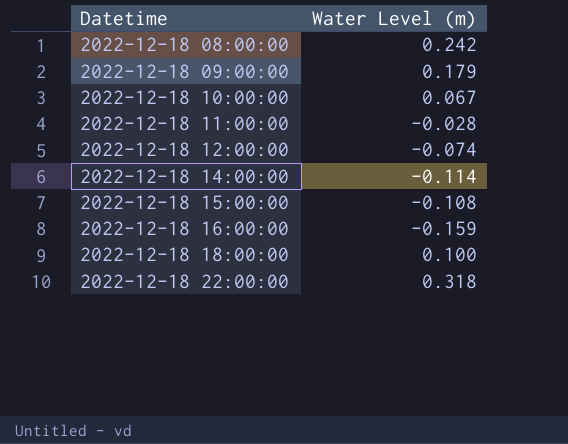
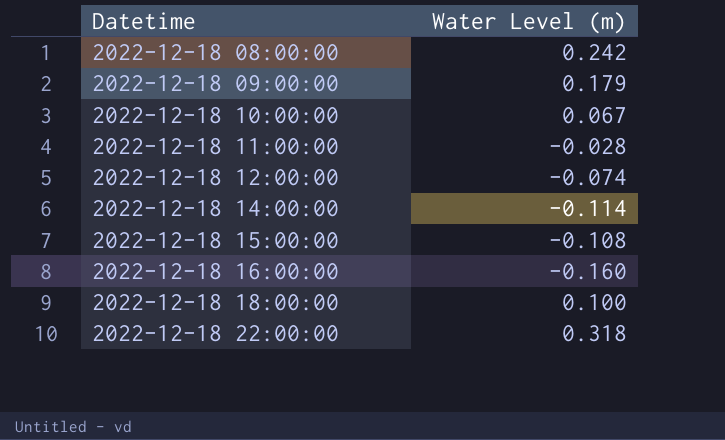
2022-12-18 16:00:00 | Water Level (m): -0.159 -> -0.160

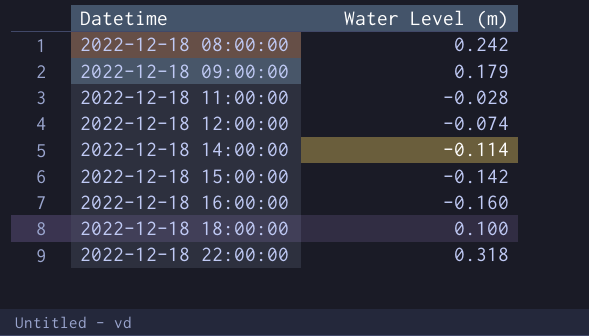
row 2022-12-18 10:00:00: 0.067 -> none
2022-12-18 15:00:00 | Water Level (m): -0.108 -> -0.142

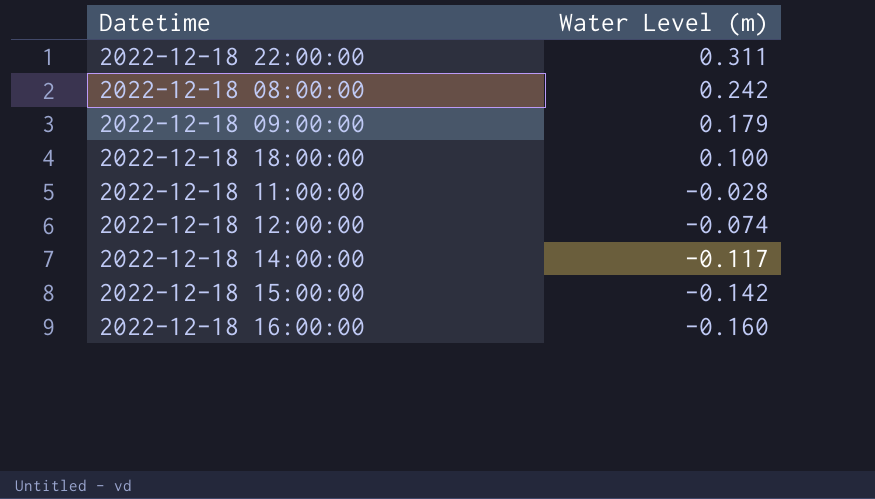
row order: Datetime ascending -> Water Level (m) descending
2022-12-18 22:00:00 | Water Level (m): 0.318 -> 0.311
2022-12-18 14:00:00 | Water Level (m): -0.114 -> -0.117

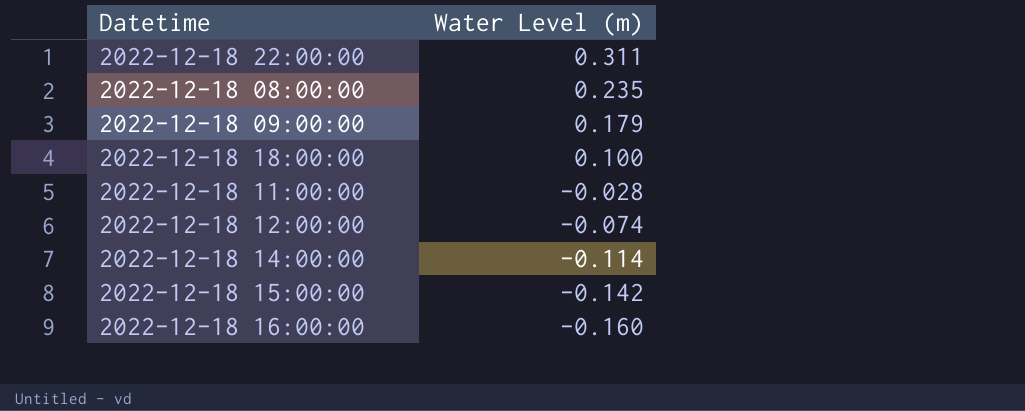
2022-12-18 08:00:00 | Water Level (m): 0.242 -> 0.235
2022-12-18 14:00:00 | Water Level (m): -0.117 -> -0.114

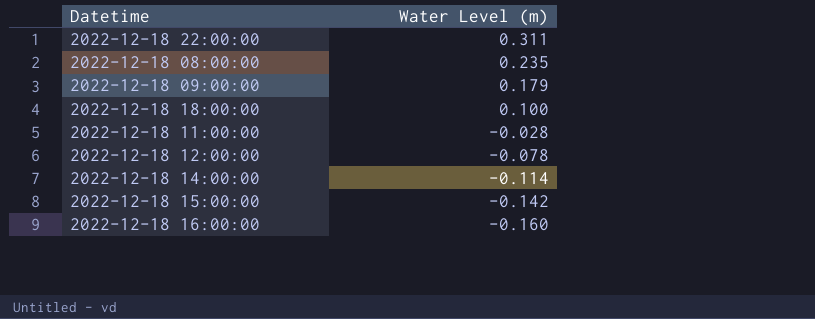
2022-12-18 12:00:00 | Water Level (m): -0.074 -> -0.078

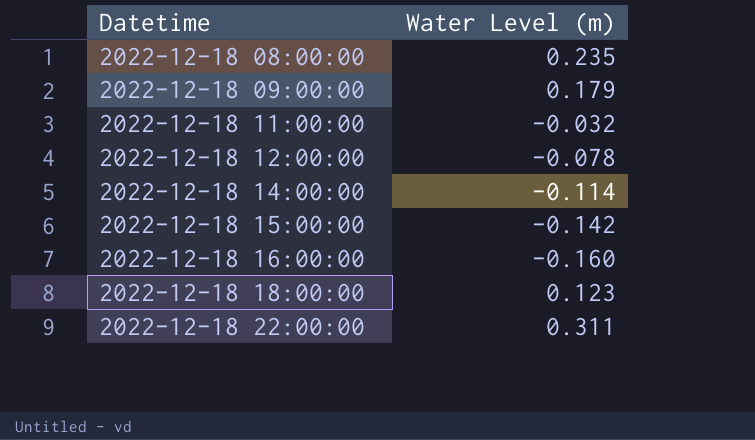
row order: Water Level (m) descending -> Datetime ascending
2022-12-18 11:00:00 | Water Level (m): -0.028 -> -0.032
2022-12-18 18:00:00 | Water Level (m): 0.100 -> 0.123

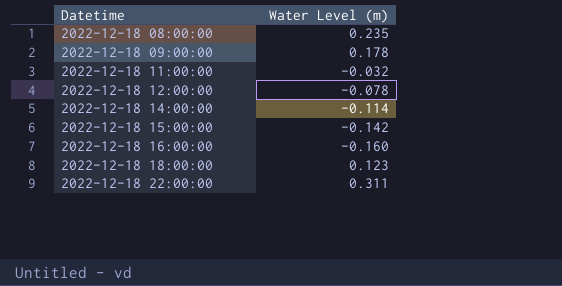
2022-12-18 09:00:00 | Water Level (m): 0.179 -> 0.178

